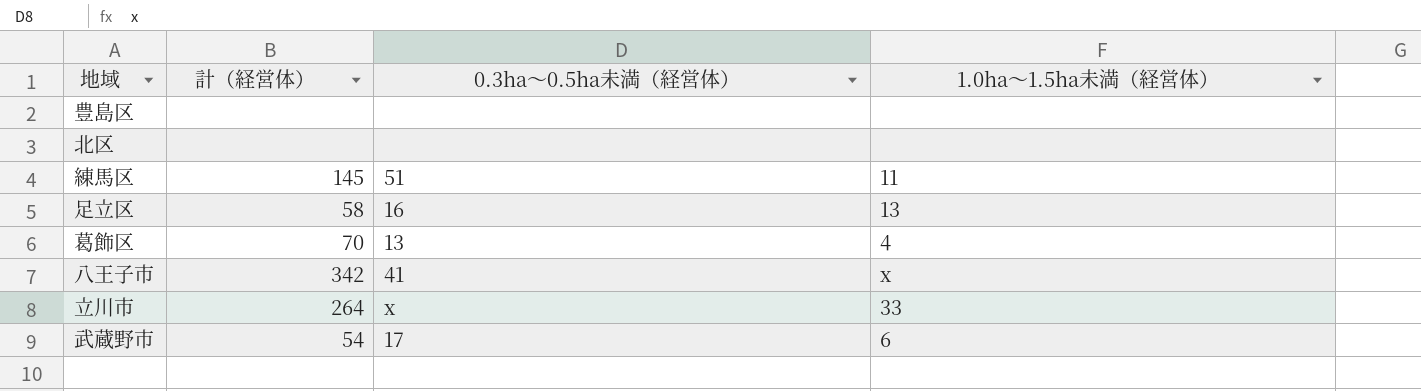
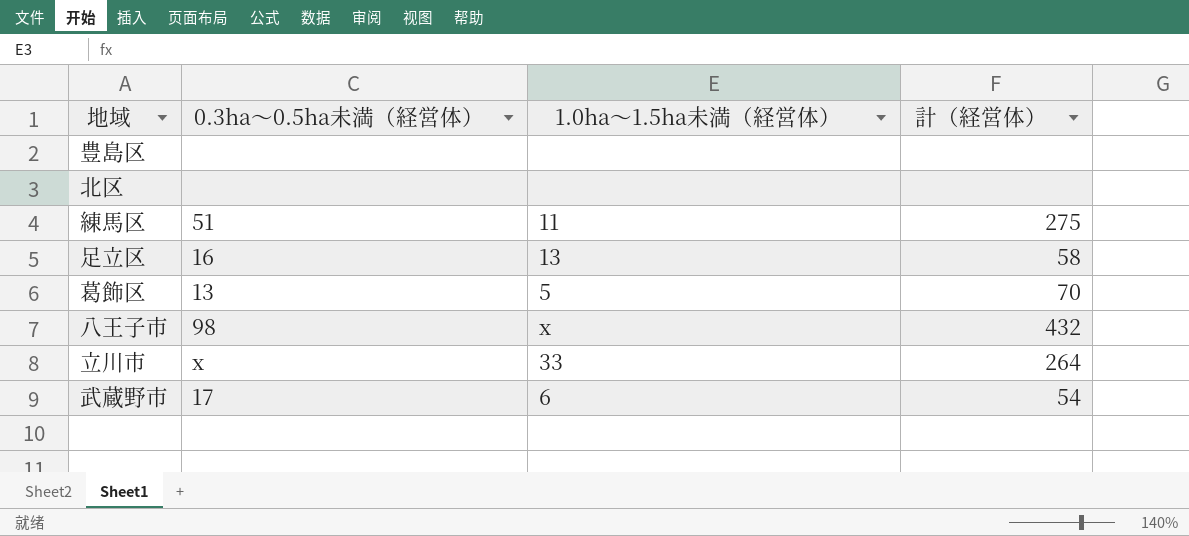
column 計（経営体） | position: 2 -> 4
練馬区 | 計（経営体）: 145 -> 275
葛飾区 | 1.0ha～1.5ha未満（経営体）: 4 -> 5
八王子市 | 0.3ha～0.5ha未満（経営体）: 41 -> 98
八王子市 | 計（経営体）: 342 -> 432

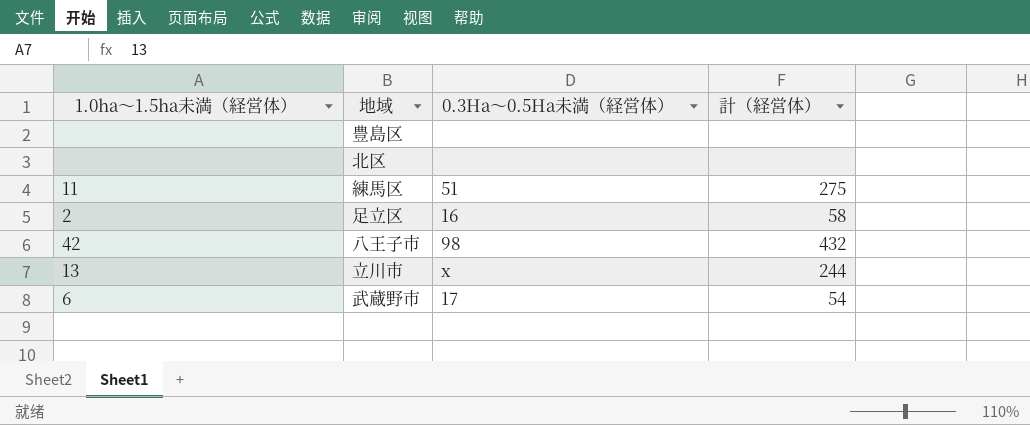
column 1.0ha～1.5ha未満（経営体） | position: 3 -> 1
column name: 0.3ha～0.5ha未満（経営体） -> 0.3Ha～0.5Ha未満（経営体）
row 葛飾区: 13 | 5 | 70 -> none
足立区 | 1.0ha～1.5ha未満（経営体）: 13 -> 2
八王子市 | 1.0ha～1.5ha未満（経営体）: x -> 42
立川市 | 1.0ha～1.5ha未満（経営体）: 33 -> 13
立川市 | 計（経営体）: 264 -> 244

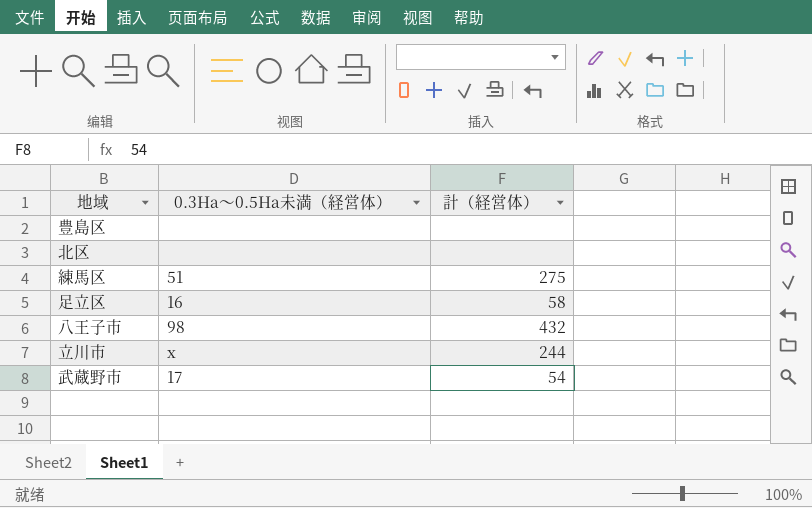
column 1.0ha～1.5ha未満（経営体） | position: 1 -> none

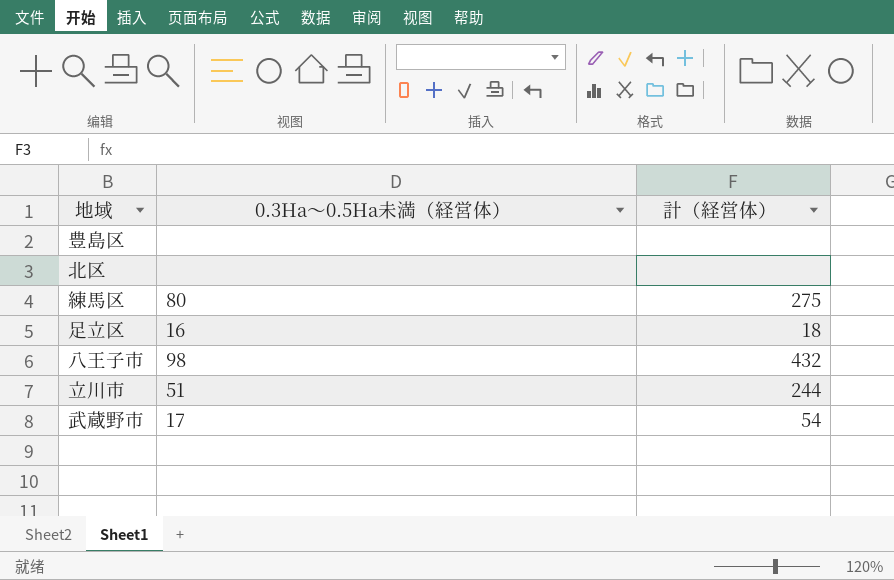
練馬区 | 0.3Ha～0.5Ha未満（経営体）: 51 -> 80
足立区 | 計（経営体）: 58 -> 18
立川市 | 0.3Ha～0.5Ha未満（経営体）: x -> 51

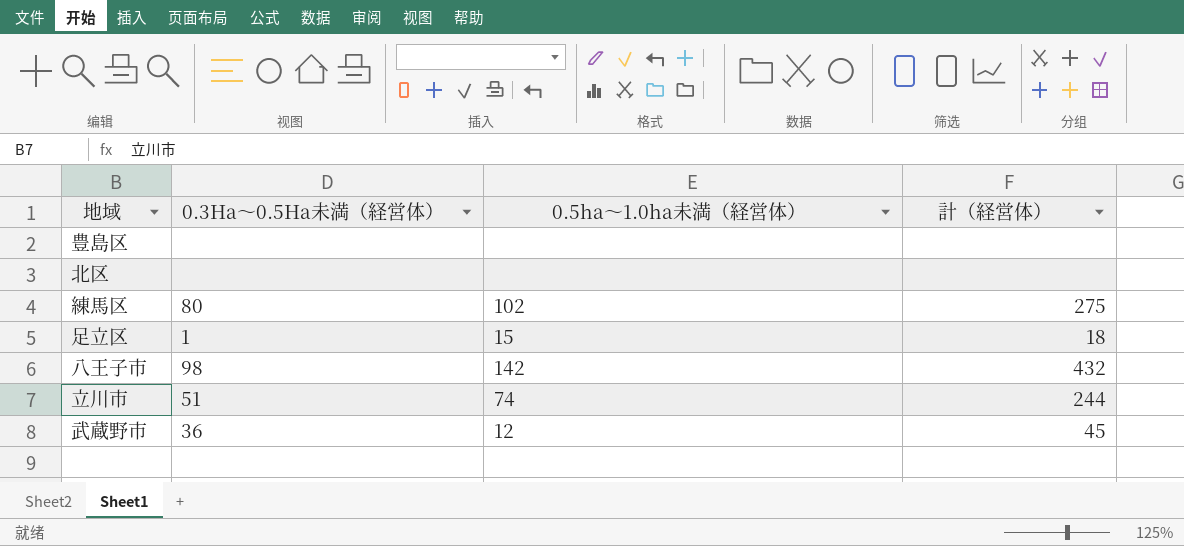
column 0.5ha～1.0ha未満（経営体） | position: none -> 3
足立区 | 0.3Ha～0.5Ha未満（経営体）: 16 -> 1
武蔵野市 | 0.3Ha～0.5Ha未満（経営体）: 17 -> 36
武蔵野市 | 計（経営体）: 54 -> 45

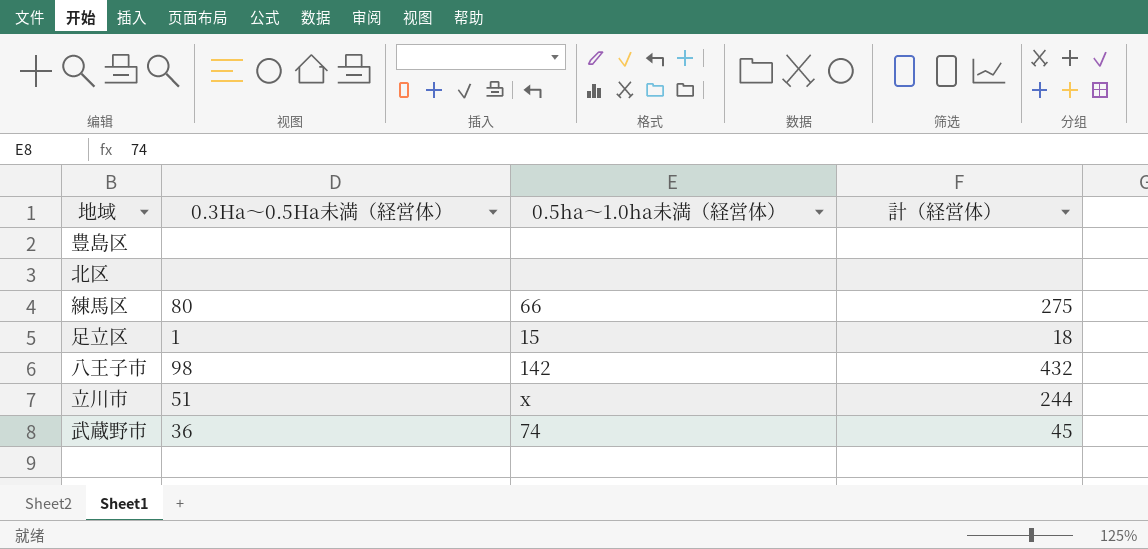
練馬区 | 0.5ha～1.0ha未満（経営体）: 102 -> 66
立川市 | 0.5ha～1.0ha未満（経営体）: 74 -> x
武蔵野市 | 0.5ha～1.0ha未満（経営体）: 12 -> 74

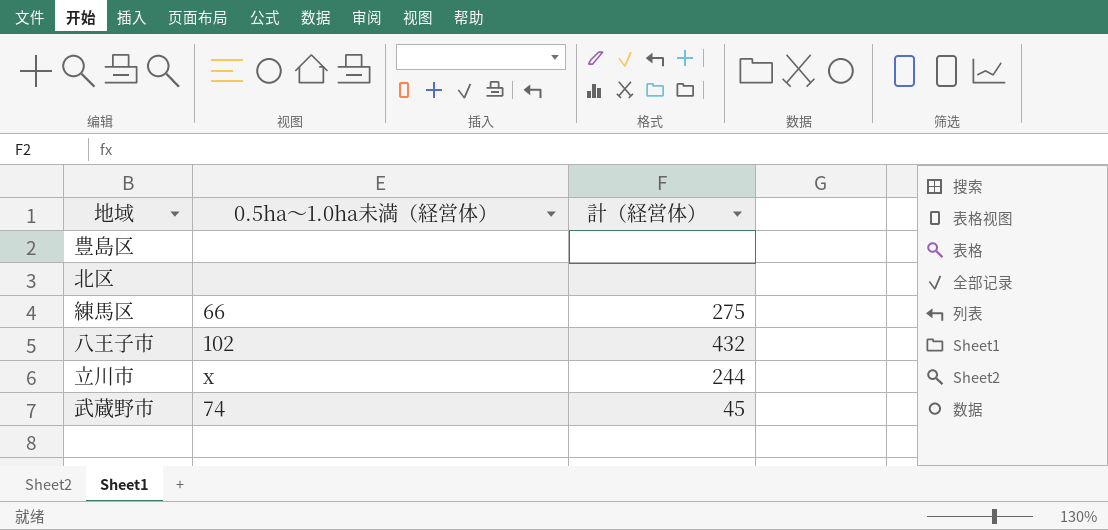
column 0.3Ha～0.5Ha未満（経営体） | position: 2 -> none
row 足立区: 1 | 15 | 18 -> none
八王子市 | 0.5ha～1.0ha未満（経営体）: 142 -> 102

